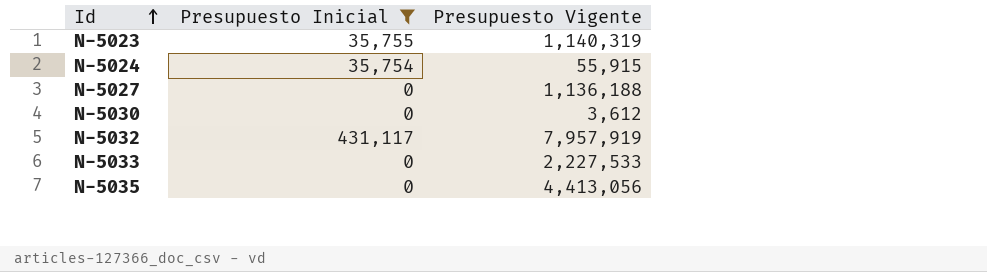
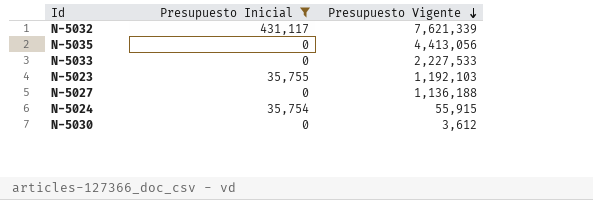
row order: Id ascending -> Presupuesto Vigente descending
N-5032 | Presupuesto Vigente: 7,957,919 -> 7,621,339
N-5023 | Presupuesto Vigente: 1,140,319 -> 1,192,103

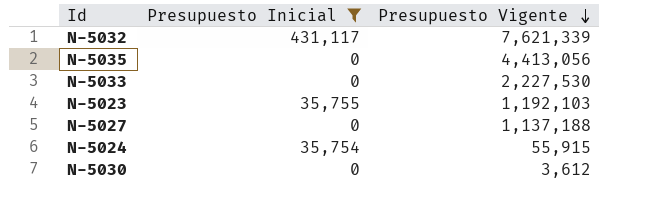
N-5033 | Presupuesto Vigente: 2,227,533 -> 2,227,530
N-5027 | Presupuesto Vigente: 1,136,188 -> 1,137,188

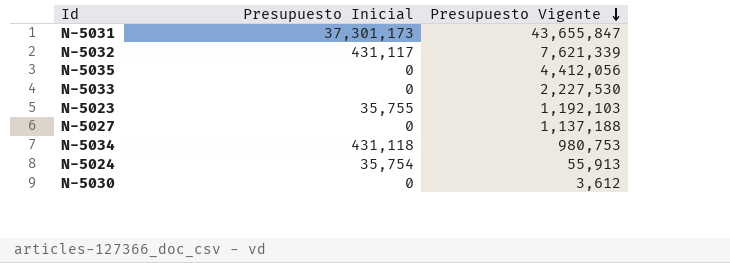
filter: Presupuesto Inicial <= 431,117 -> none
N-5035 | Presupuesto Vigente: 4,413,056 -> 4,412,056
N-5024 | Presupuesto Vigente: 55,915 -> 55,913

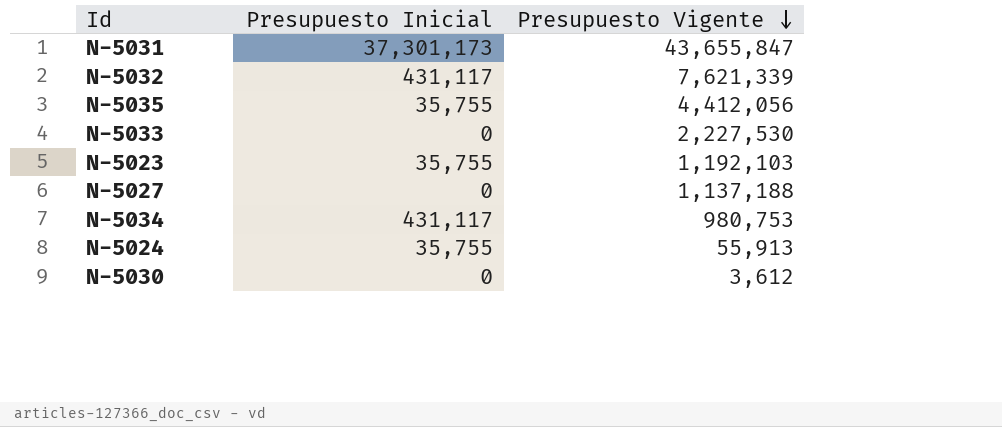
N-5035 | Presupuesto Inicial: 0 -> 35,755
N-5034 | Presupuesto Inicial: 431,118 -> 431,117
N-5024 | Presupuesto Inicial: 35,754 -> 35,755

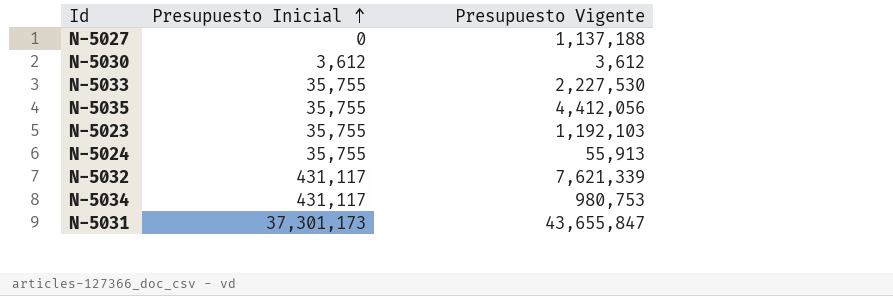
row order: Presupuesto Vigente descending -> Presupuesto Inicial ascending
N-5030 | Presupuesto Inicial: 0 -> 3,612
N-5033 | Presupuesto Inicial: 0 -> 35,755

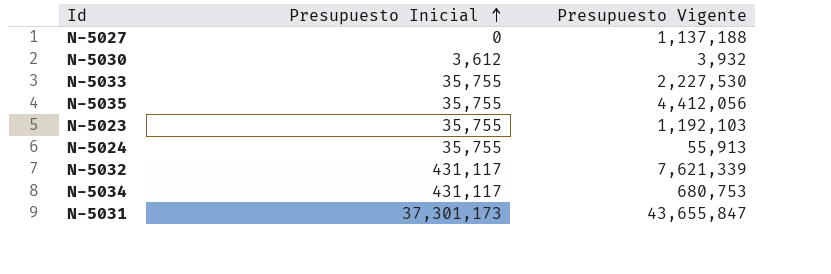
N-5030 | Presupuesto Vigente: 3,612 -> 3,932
N-5034 | Presupuesto Vigente: 980,753 -> 680,753

